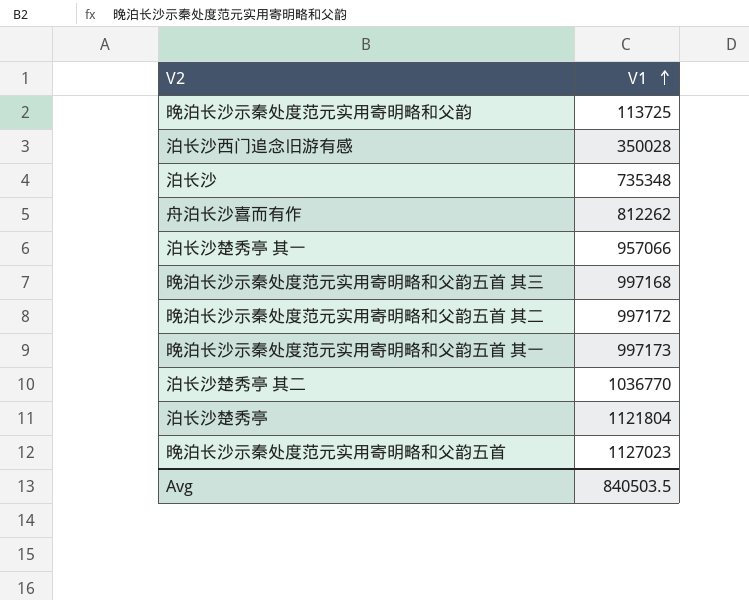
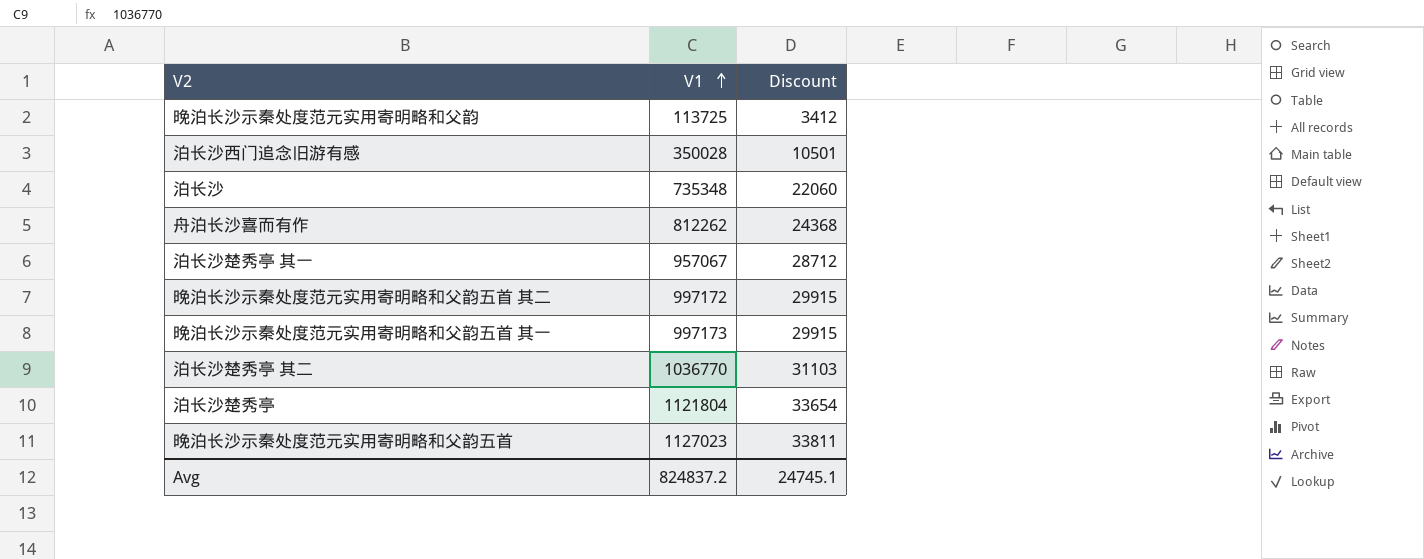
column Discount | formula: none -> [V1] * 0.03
row 晚泊长沙示秦处度范元实用寄明略和父韵五首 其三: 997168 -> none
泊长沙楚秀亭 其一 | V1: 957066 -> 957067
Avg | V1: 840503.5 -> 824837.2

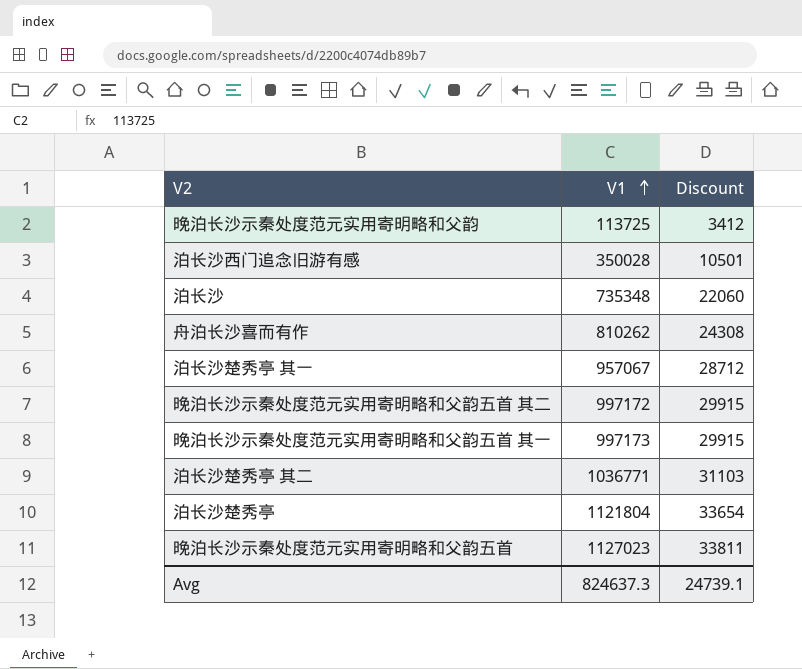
舟泊长沙喜而有作 | V1: 812262 -> 810262
舟泊长沙喜而有作 | Discount: 24368 -> 24308
泊长沙楚秀亭 其二 | V1: 1036770 -> 1036771
Avg | V1: 824837.2 -> 824637.3
Avg | Discount: 24745.1 -> 24739.1

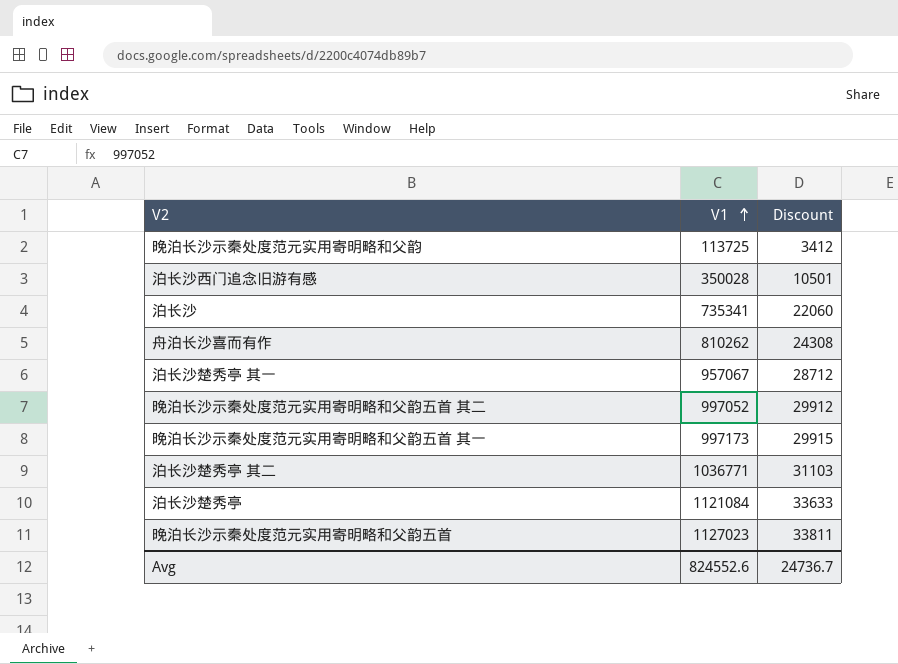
泊长沙 | V1: 735348 -> 735341
晚泊长沙示秦处度范元实用寄明略和父韵五首 其二 | V1: 997172 -> 997052
晚泊长沙示秦处度范元实用寄明略和父韵五首 其二 | Discount: 29915 -> 29912
泊长沙楚秀亭 | V1: 1121804 -> 1121084
泊长沙楚秀亭 | Discount: 33654 -> 33633
Avg | V1: 824637.3 -> 824552.6
Avg | Discount: 24739.1 -> 24736.7

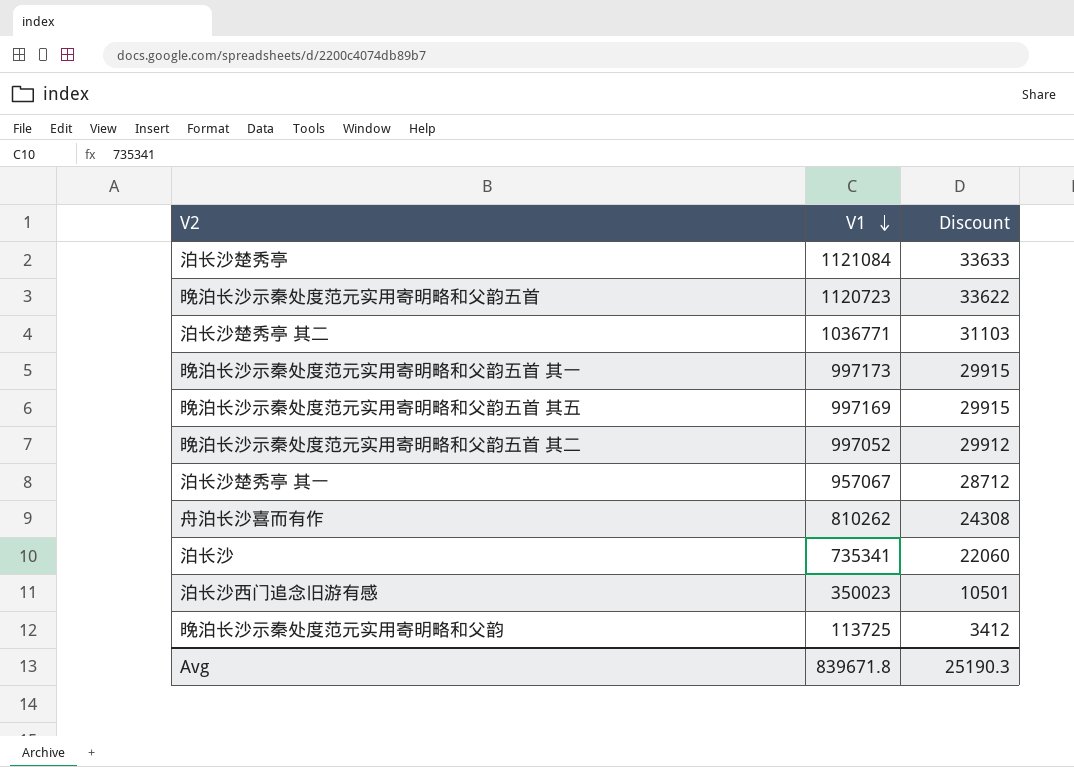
row order: V1 ascending -> V1 descending
晚泊长沙示秦处度范元实用寄明略和父韵五首 | V1: 1127023 -> 1120723
晚泊长沙示秦处度范元实用寄明略和父韵五首 | Discount: 33811 -> 33622
row 晚泊长沙示秦处度范元实用寄明略和父韵五首 其五: none -> 997169 | 29915
泊长沙西门追念旧游有感 | V1: 350028 -> 350023
Avg | V1: 824552.6 -> 839671.8
Avg | Discount: 24736.7 -> 25190.3

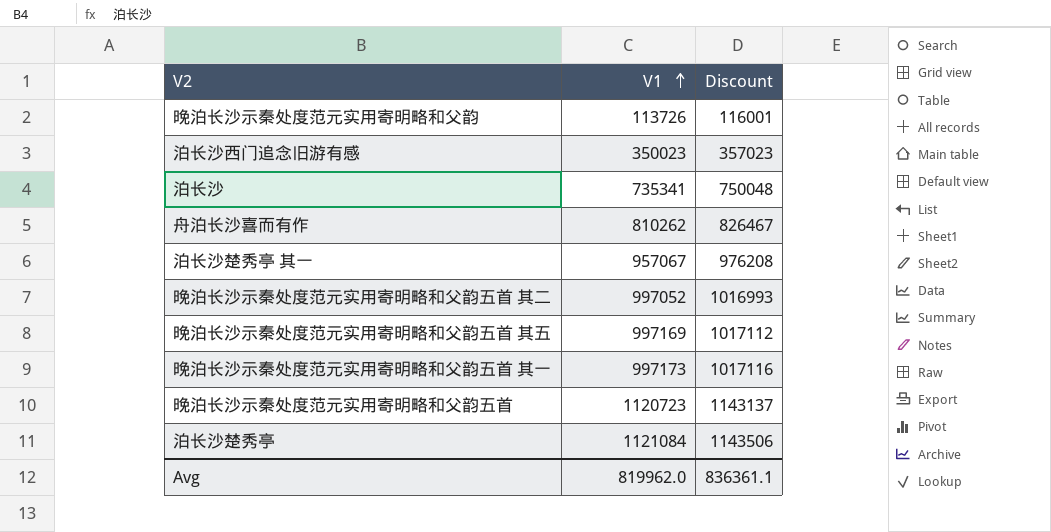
row order: V1 descending -> V1 ascending
column Discount | formula: [V1] * 0.03 -> [V1] * 1.02
row 泊长沙楚秀亭 其二: 1036771 | 31103 -> none
晚泊长沙示秦处度范元实用寄明略和父韵 | V1: 113725 -> 113726
Avg | V1: 839671.8 -> 819962.0
Avg | Discount: 25190.3 -> 836361.1

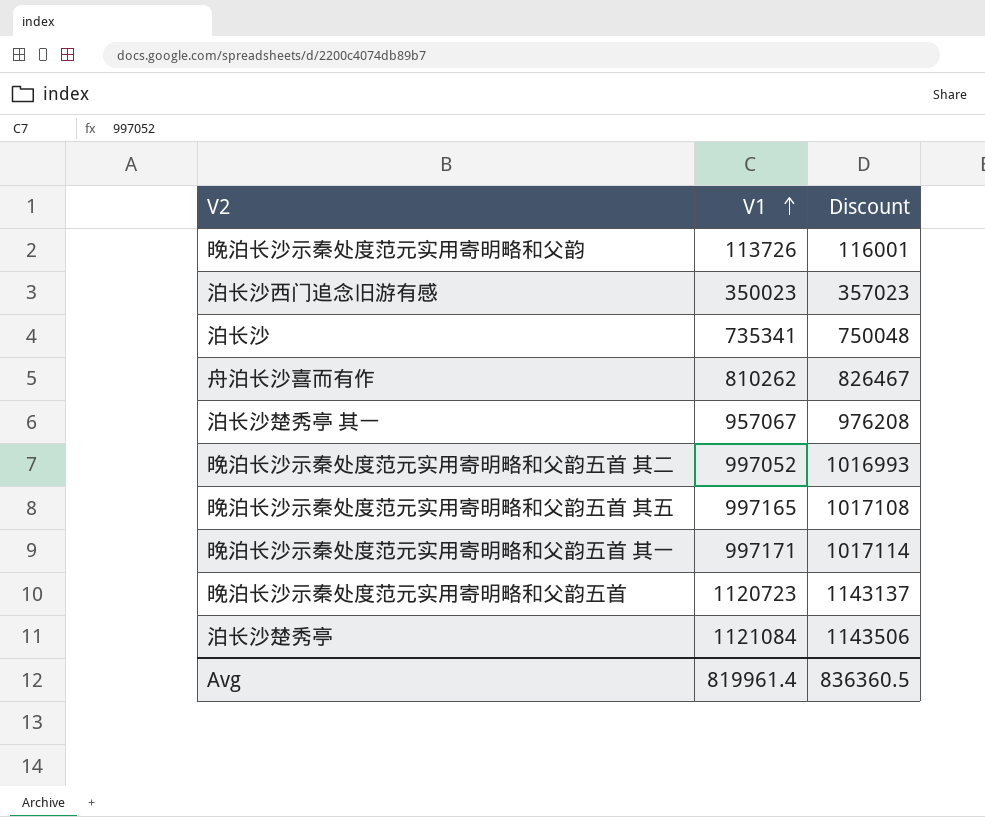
晚泊长沙示秦处度范元实用寄明略和父韵五首 其五 | V1: 997169 -> 997165
晚泊长沙示秦处度范元实用寄明略和父韵五首 其五 | Discount: 1017112 -> 1017108
晚泊长沙示秦处度范元实用寄明略和父韵五首 其一 | V1: 997173 -> 997171
晚泊长沙示秦处度范元实用寄明略和父韵五首 其一 | Discount: 1017116 -> 1017114
Avg | V1: 819962.0 -> 819961.4
Avg | Discount: 836361.1 -> 836360.5

